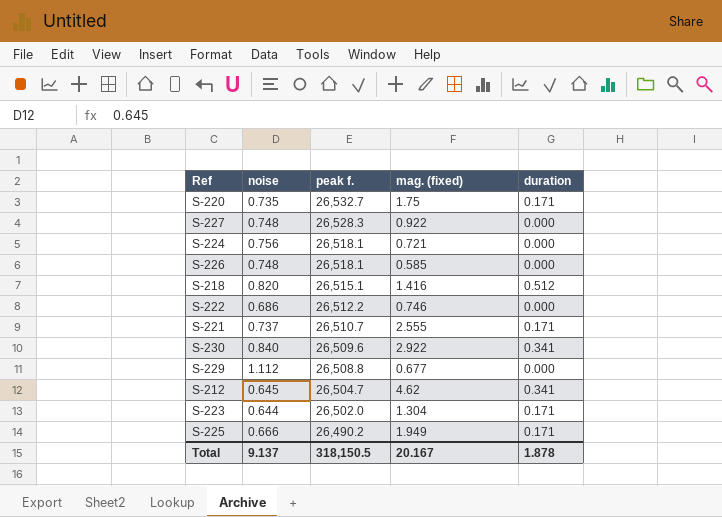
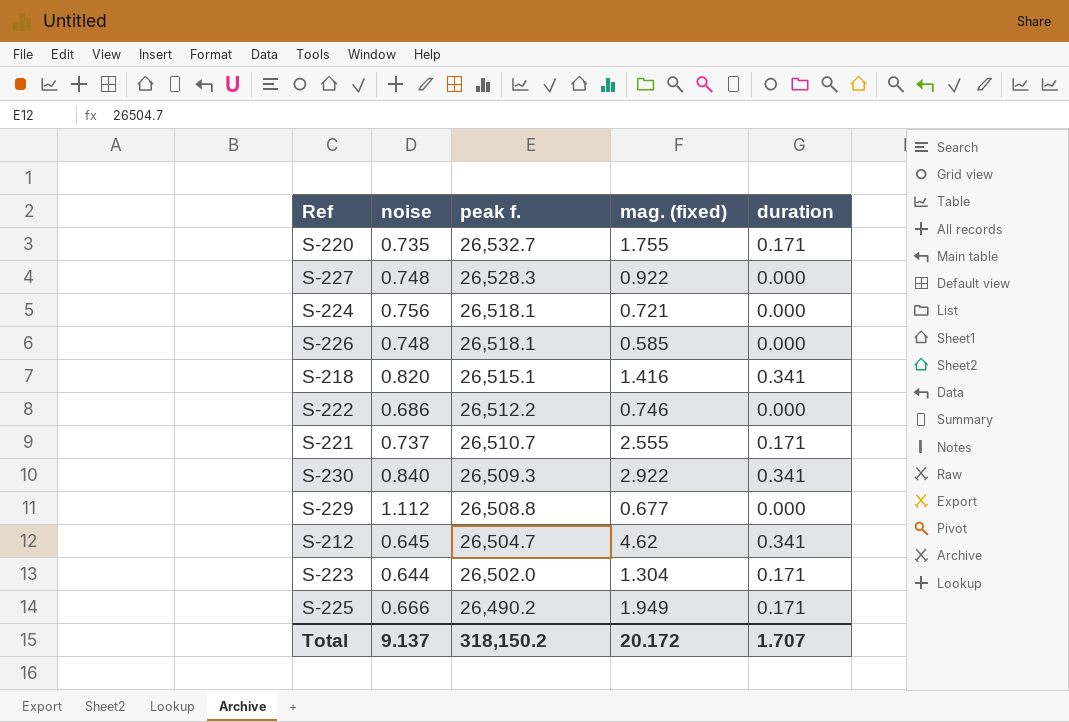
S-220 | mag. (fixed): 1.75 -> 1.755
S-218 | duration: 0.512 -> 0.341
S-230 | peak f.: 26,509.6 -> 26,509.3
Total | peak f.: 318,150.5 -> 318,150.2
Total | mag. (fixed): 20.167 -> 20.172
Total | duration: 1.878 -> 1.707

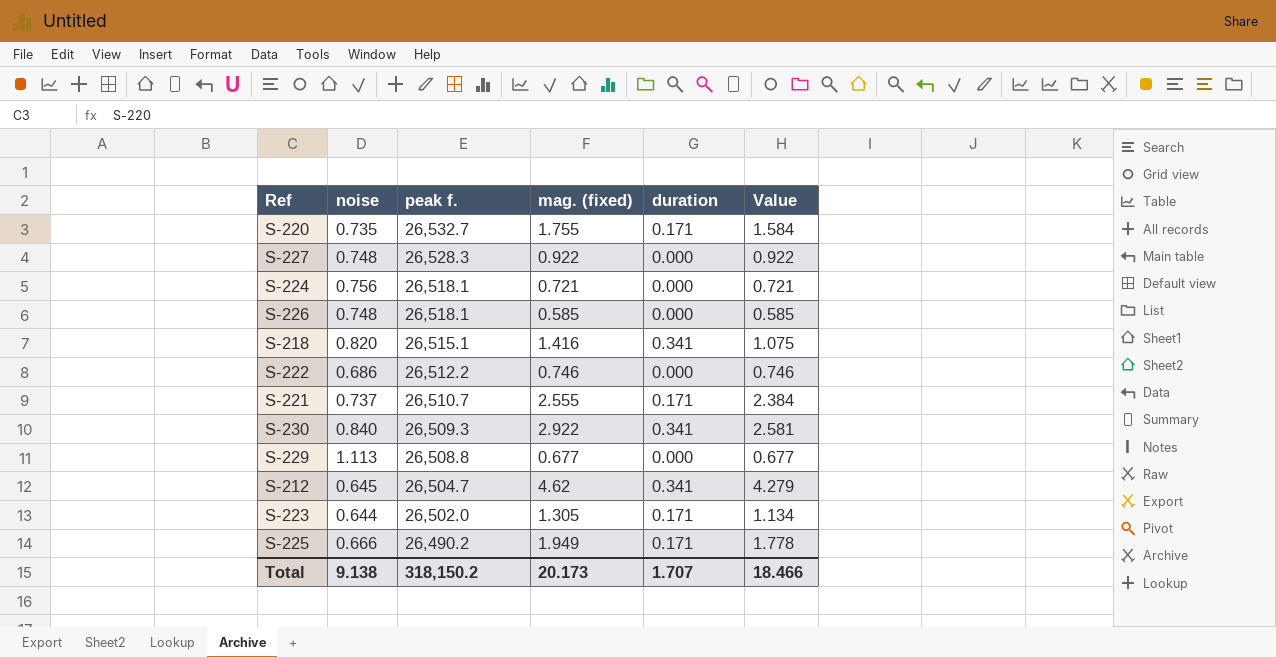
column Value | formula: none -> [mag. (fixed)] - [duration]
S-229 | noise: 1.112 -> 1.113
S-223 | mag. (fixed): 1.304 -> 1.305
Total | noise: 9.137 -> 9.138
Total | mag. (fixed): 20.172 -> 20.173

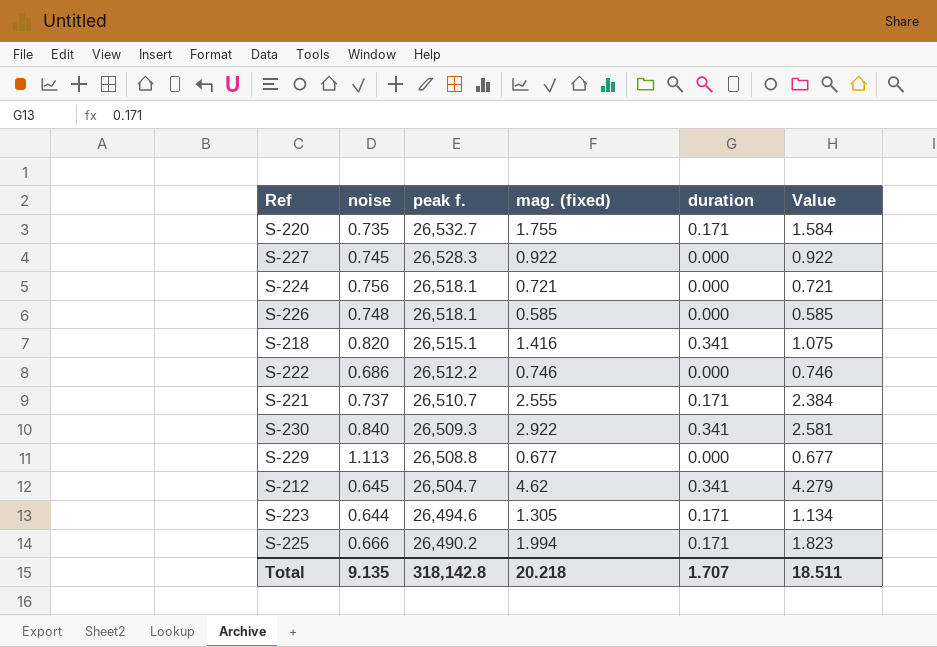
S-227 | noise: 0.748 -> 0.745
S-223 | peak f.: 26,502.0 -> 26,494.6
S-225 | mag. (fixed): 1.949 -> 1.994
S-225 | Value: 1.778 -> 1.823
Total | noise: 9.138 -> 9.135
Total | peak f.: 318,150.2 -> 318,142.8
Total | mag. (fixed): 20.173 -> 20.218
Total | Value: 18.466 -> 18.511

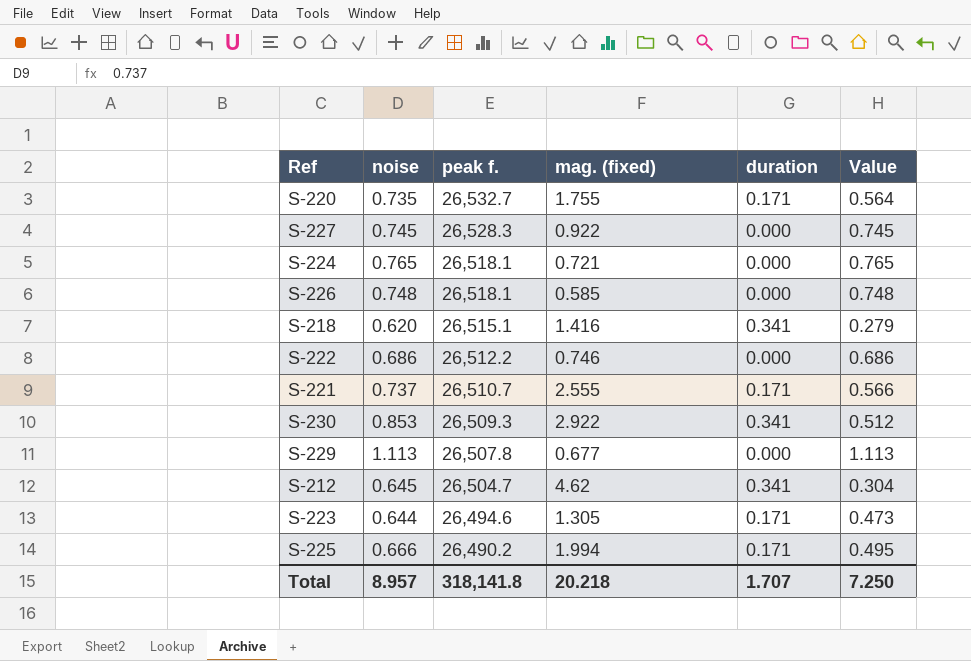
column Value | formula: [mag. (fixed)] - [duration] -> [noise] - [duration]
S-224 | noise: 0.756 -> 0.765
S-218 | noise: 0.820 -> 0.620
S-230 | noise: 0.840 -> 0.853
S-229 | peak f.: 26,508.8 -> 26,507.8
Total | noise: 9.135 -> 8.957
Total | peak f.: 318,142.8 -> 318,141.8
Total | Value: 18.511 -> 7.250

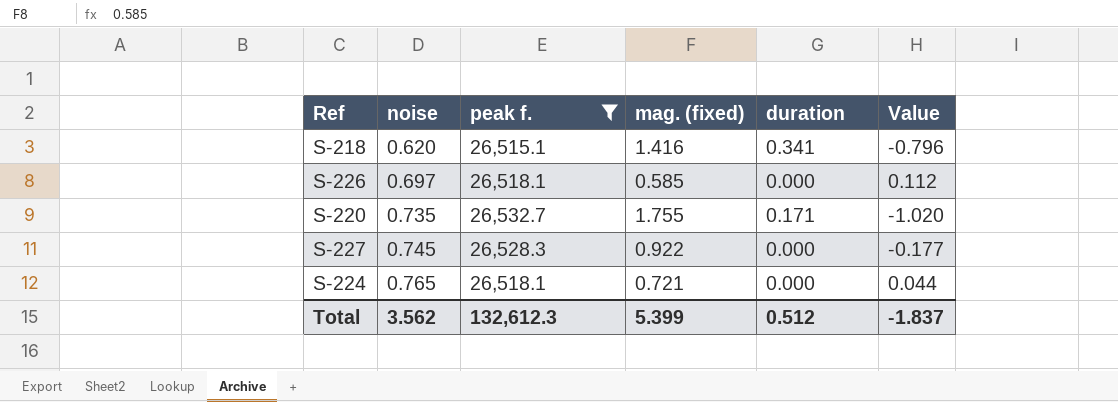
filter: none -> peak f. >= 26,515.1
row order: peak f. descending -> noise ascending
column Value | formula: [noise] - [duration] -> [noise] - [mag. (fixed)]
S-226 | noise: 0.748 -> 0.697
Total | noise: 8.957 -> 3.562
Total | peak f.: 318,141.8 -> 132,612.3
Total | mag. (fixed): 20.218 -> 5.399
Total | duration: 1.707 -> 0.512
Total | Value: 7.250 -> -1.837

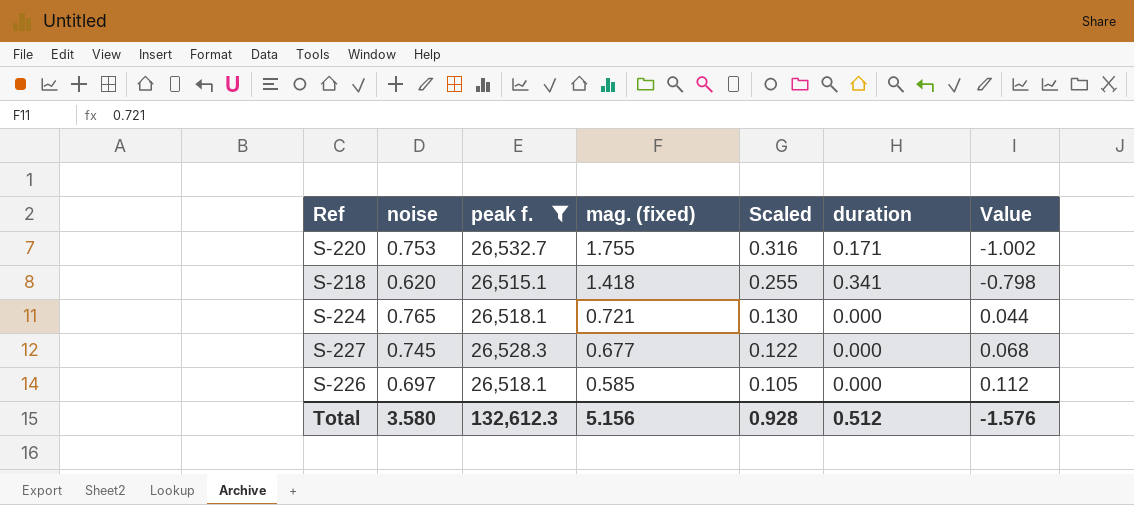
row order: noise ascending -> mag. (fixed) descending
column Scaled | formula: none -> [mag. (fixed)] * 0.18
S-220 | noise: 0.735 -> 0.753
S-220 | Value: -1.020 -> -1.002
S-218 | mag. (fixed): 1.416 -> 1.418
S-218 | Value: -0.796 -> -0.798
S-227 | mag. (fixed): 0.922 -> 0.677
S-227 | Value: -0.177 -> 0.068
Total | noise: 3.562 -> 3.580
Total | mag. (fixed): 5.399 -> 5.156
Total | Value: -1.837 -> -1.576

